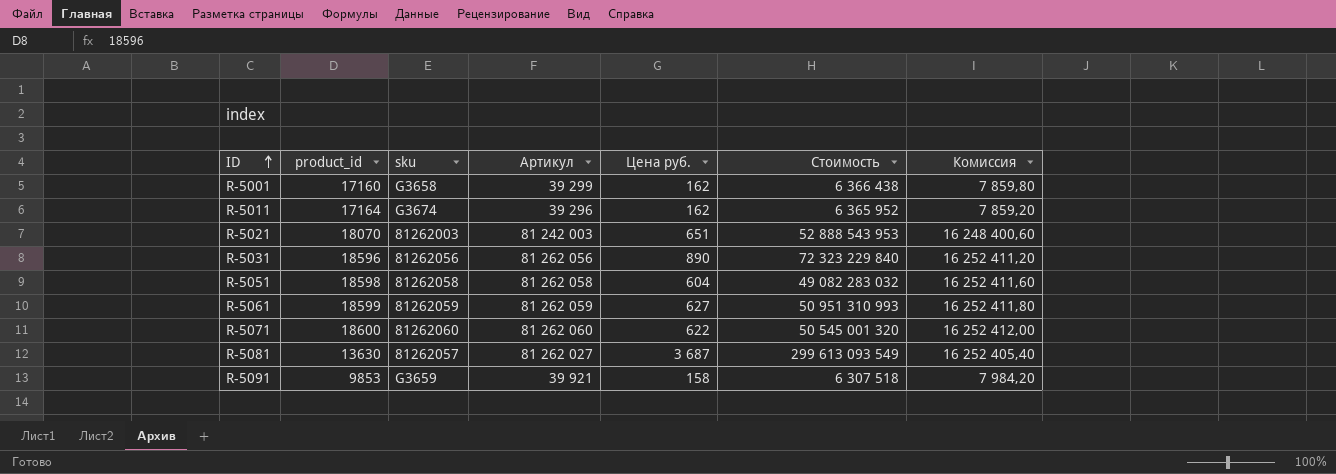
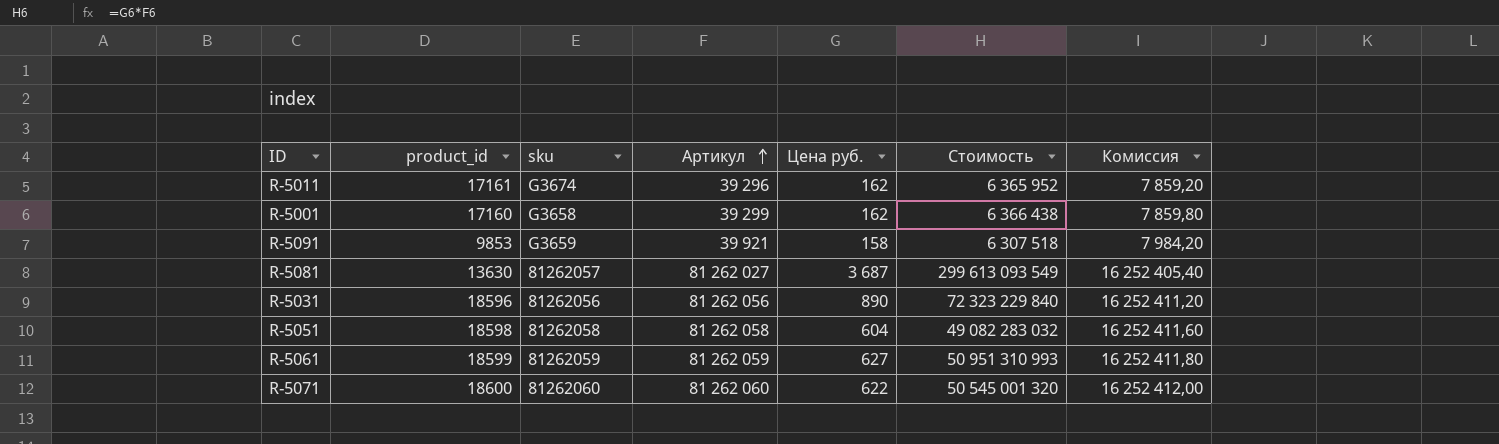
row order: ID ascending -> Артикул ascending
row R-5021: 18070 | 81262003 | 81 242 003 | 651 | 52 888 543 953 | 16 248 400,60 -> none
R-5011 | product_id: 17164 -> 17161

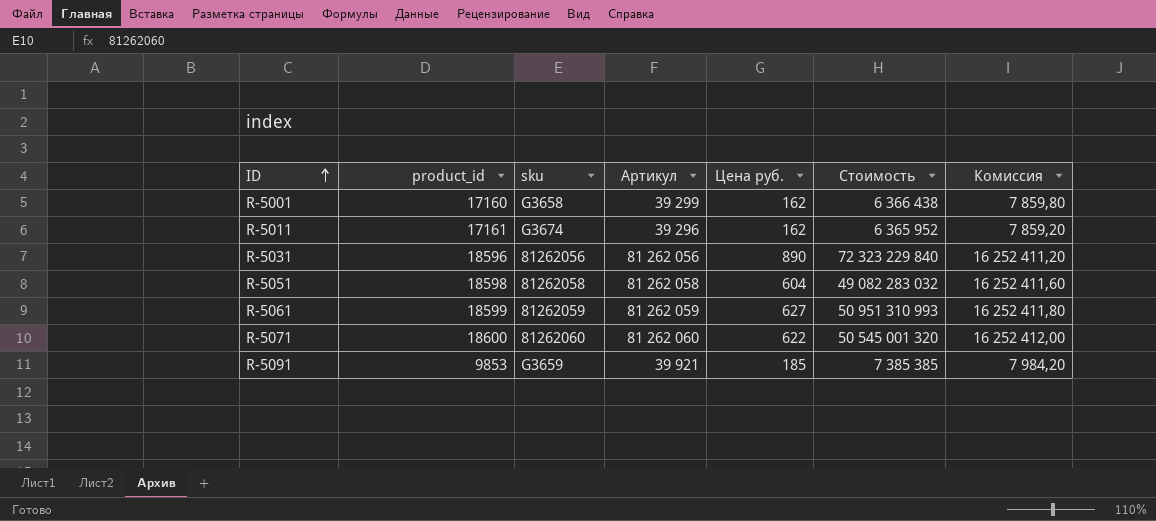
row order: Артикул ascending -> ID ascending
row R-5081: 13630 | 81262057 | 81 262 027 | 3 687 | 299 613 093 549 | 16 252 405,40 -> none
R-5091 | Цена руб.: 158 -> 185
R-5091 | Стоимость: 6 307 518 -> 7 385 385

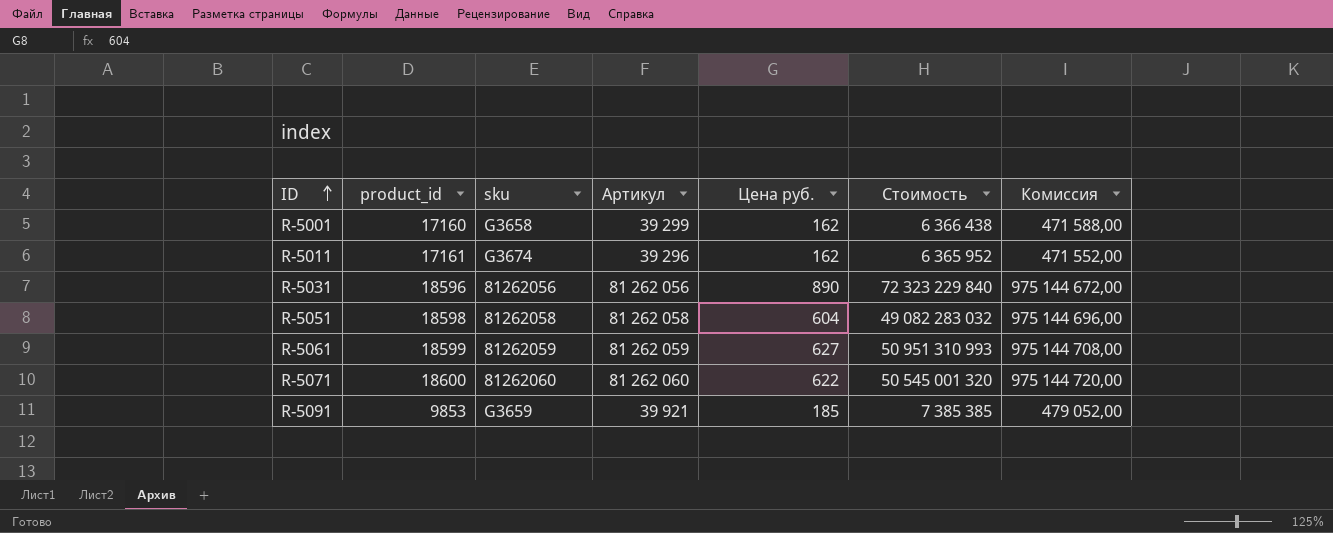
column Комиссия | formula: [Артикул] * 0,2 -> [Артикул] * 12

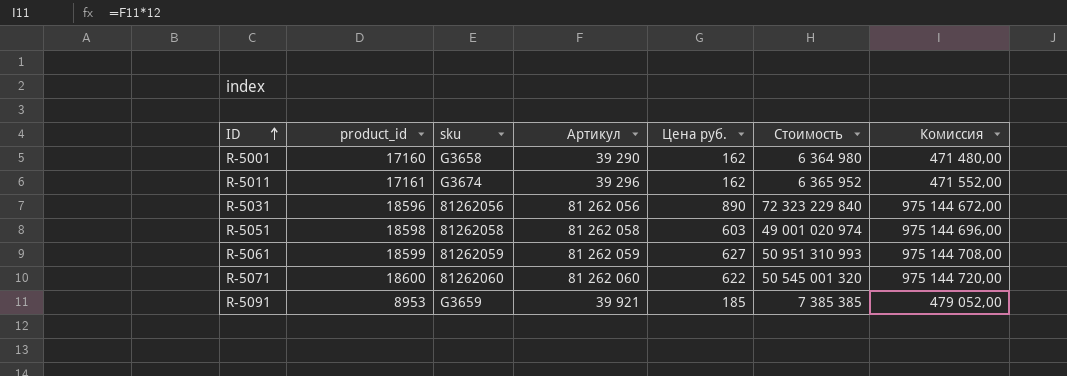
R-5001 | Артикул: 39 299 -> 39 290
R-5001 | Стоимость: 6 366 438 -> 6 364 980
R-5001 | Комиссия: 471 588,00 -> 471 480,00
R-5051 | Цена руб.: 604 -> 603
R-5051 | Стоимость: 49 082 283 032 -> 49 001 020 974
R-5091 | product_id: 9853 -> 8953

